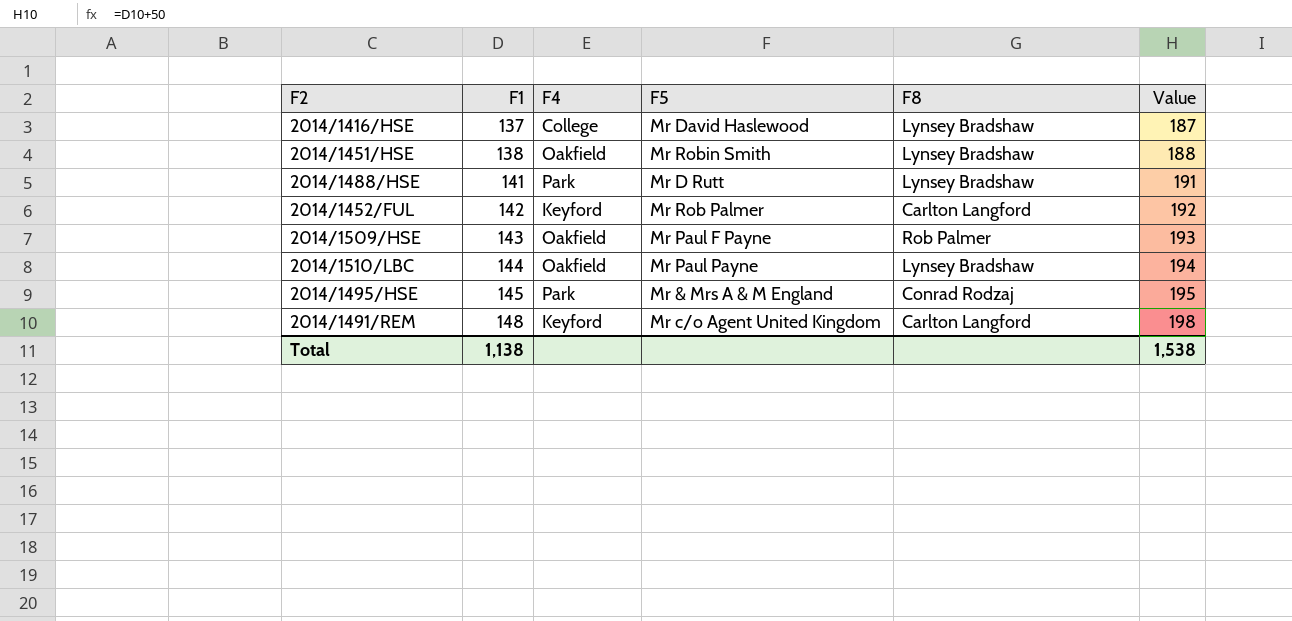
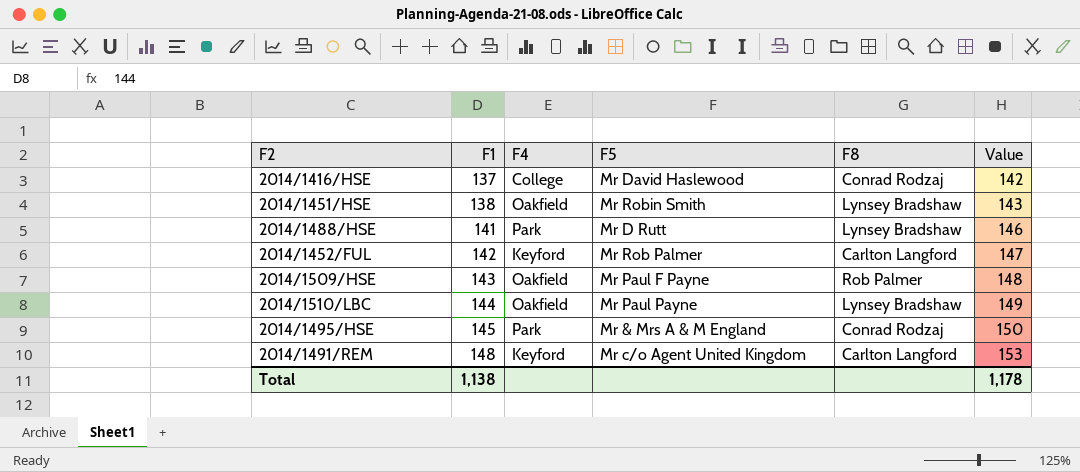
column Value | formula: [F1] + 50 -> [F1] + 5
2014/1416/HSE | F8: Lynsey Bradshaw -> Conrad Rodzaj
Total | Value: 1,538 -> 1,178

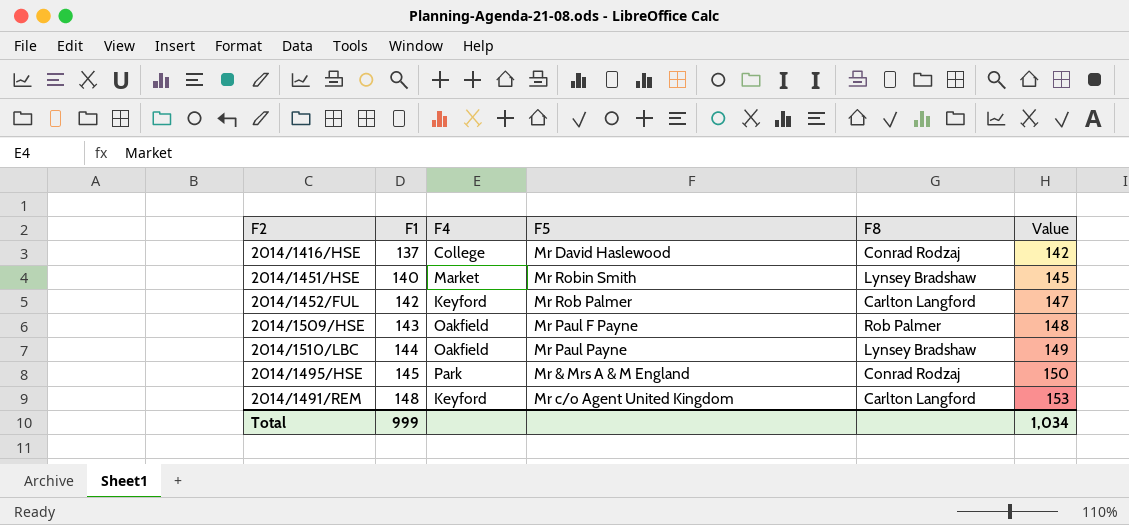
row 2014/1488/HSE: 141 | Park | Mr D Rutt | Lynsey Bradshaw | 146 -> none
2014/1451/HSE | F1: 138 -> 140
2014/1451/HSE | F4: Oakfield -> Market
2014/1451/HSE | Value: 143 -> 145
Total | F1: 1,138 -> 999
Total | Value: 1,178 -> 1,034

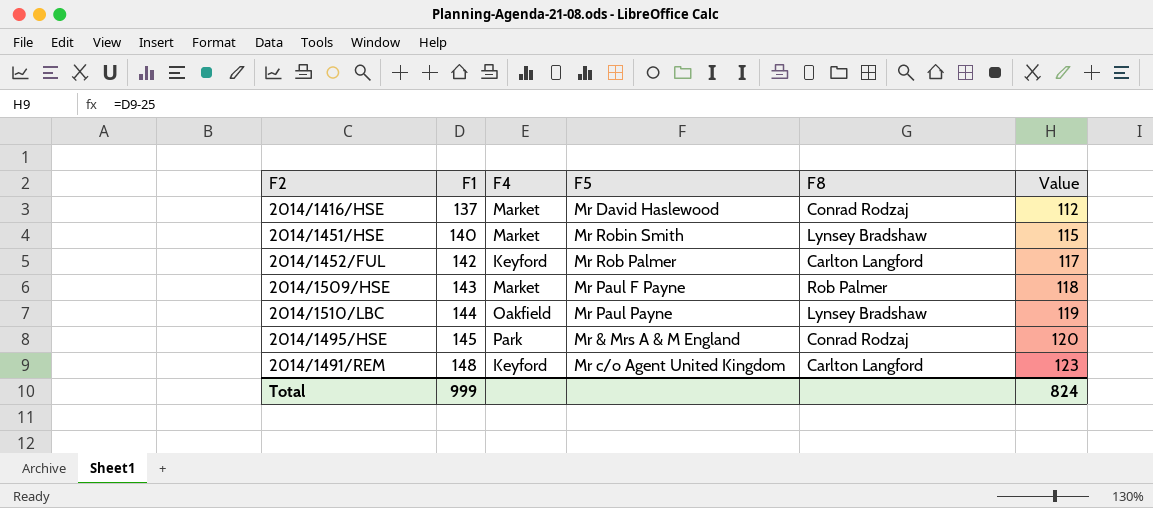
column Value | formula: [F1] + 5 -> [F1] - 25
2014/1416/HSE | F4: College -> Market
2014/1509/HSE | F4: Oakfield -> Market
Total | Value: 1,034 -> 824

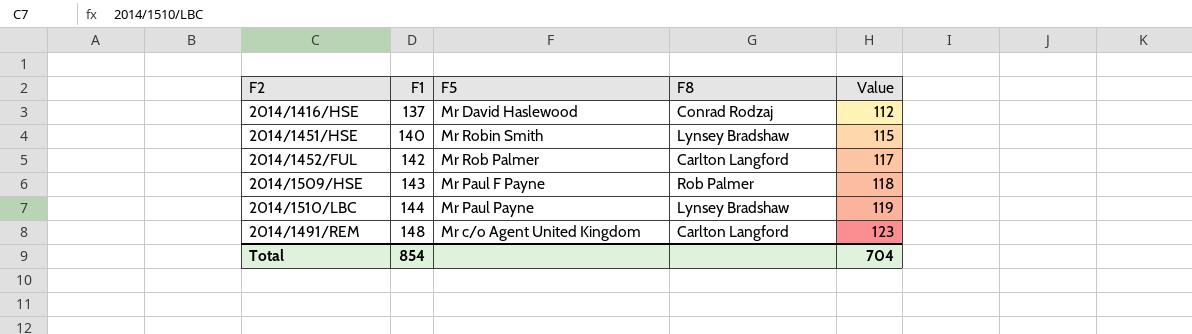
column F4 | position: 3 -> none
row 2014/1495/HSE: 145 | Park | Mr & Mrs A & M England | Conrad Rodzaj | 120 -> none
Total | F1: 999 -> 854
Total | Value: 824 -> 704

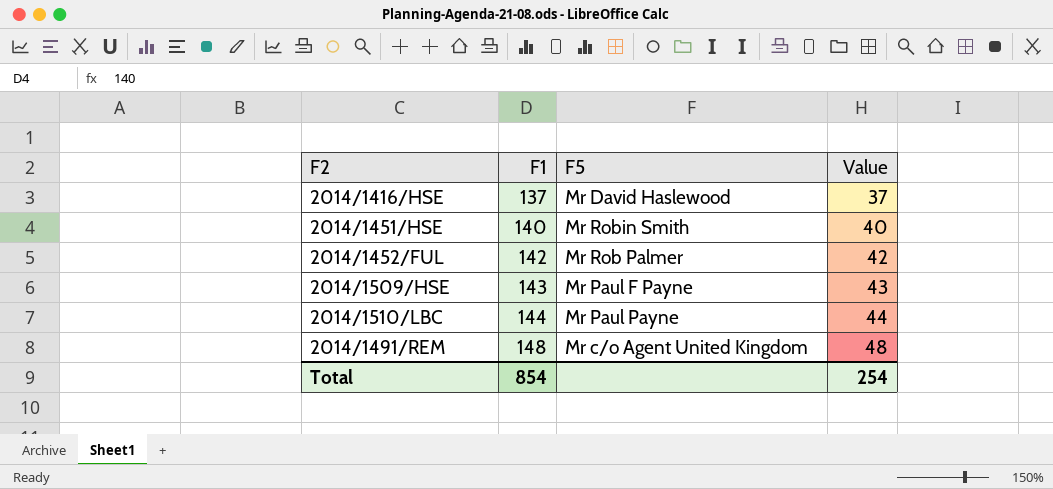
column F8 | position: 4 -> none
column Value | formula: [F1] - 25 -> [F1] - 100
Total | Value: 704 -> 254

